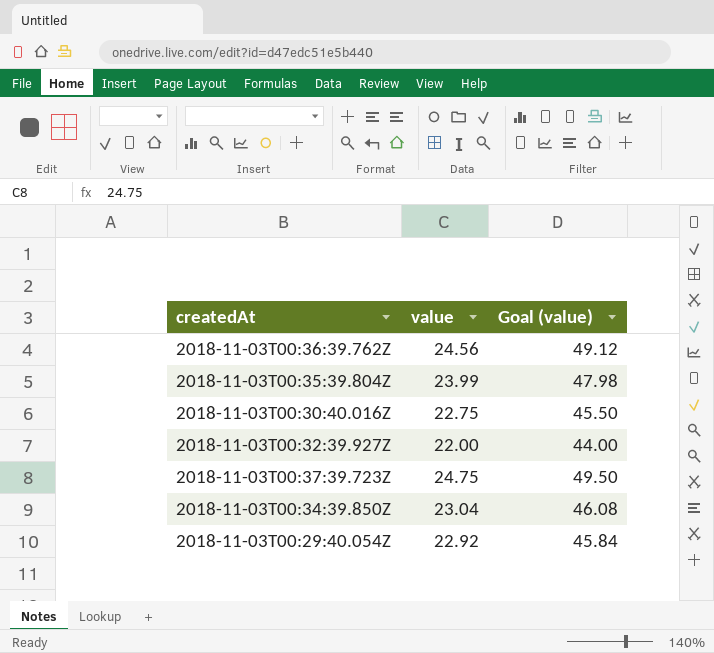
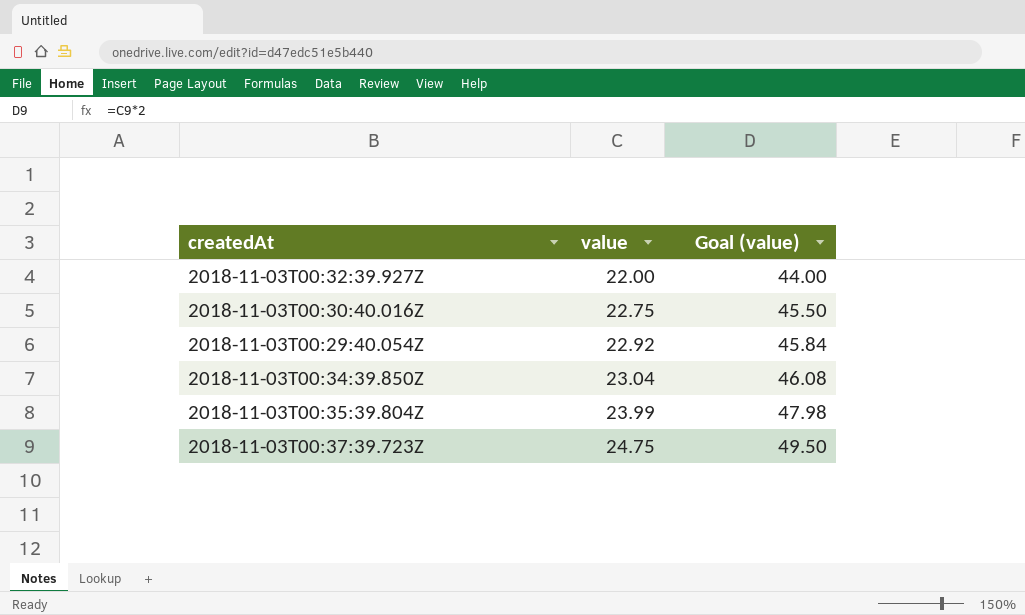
row order: none -> value ascending
row 2018-11-03T00:36:39.762Z: 24.56 | 49.12 -> none

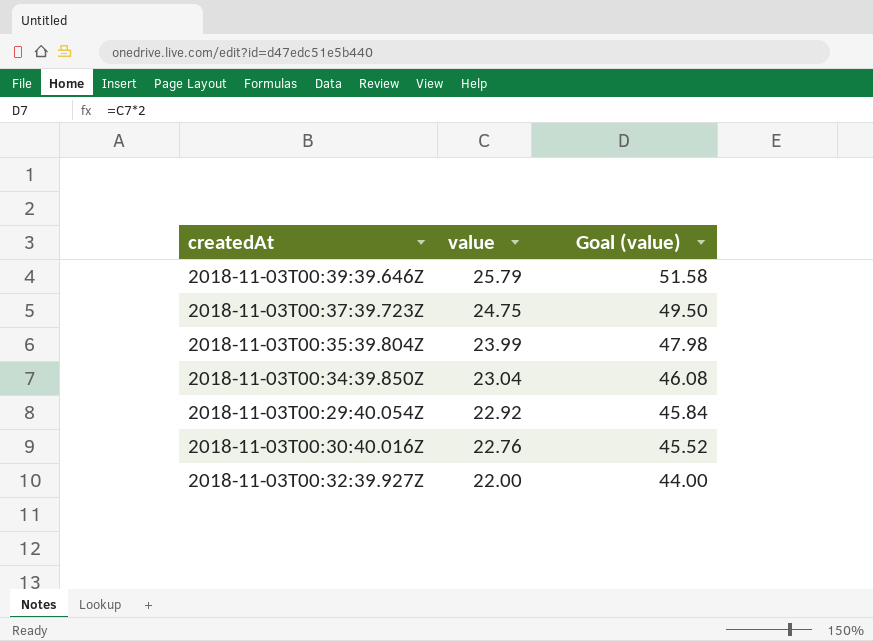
row order: value ascending -> value descending
row 2018-11-03T00:39:39.646Z: none -> 25.79 | 51.58
2018-11-03T00:30:40.016Z | value: 22.75 -> 22.76
2018-11-03T00:30:40.016Z | Goal (value): 45.50 -> 45.52

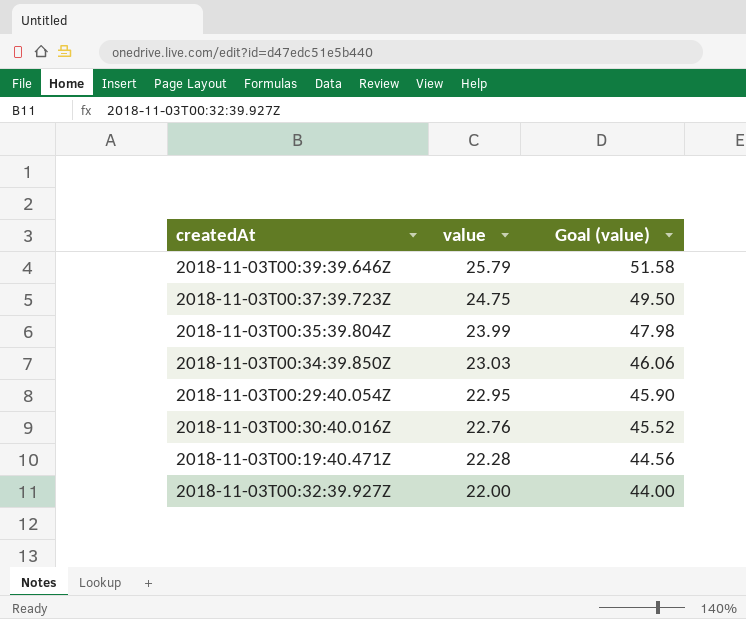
2018-11-03T00:34:39.850Z | value: 23.04 -> 23.03
2018-11-03T00:34:39.850Z | Goal (value): 46.08 -> 46.06
2018-11-03T00:29:40.054Z | value: 22.92 -> 22.95
2018-11-03T00:29:40.054Z | Goal (value): 45.84 -> 45.90
row 2018-11-03T00:19:40.471Z: none -> 22.28 | 44.56

